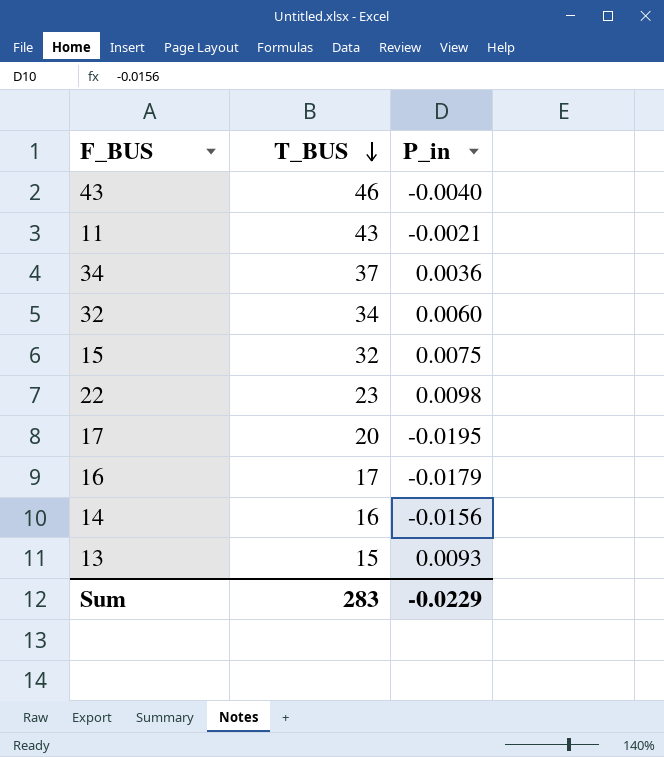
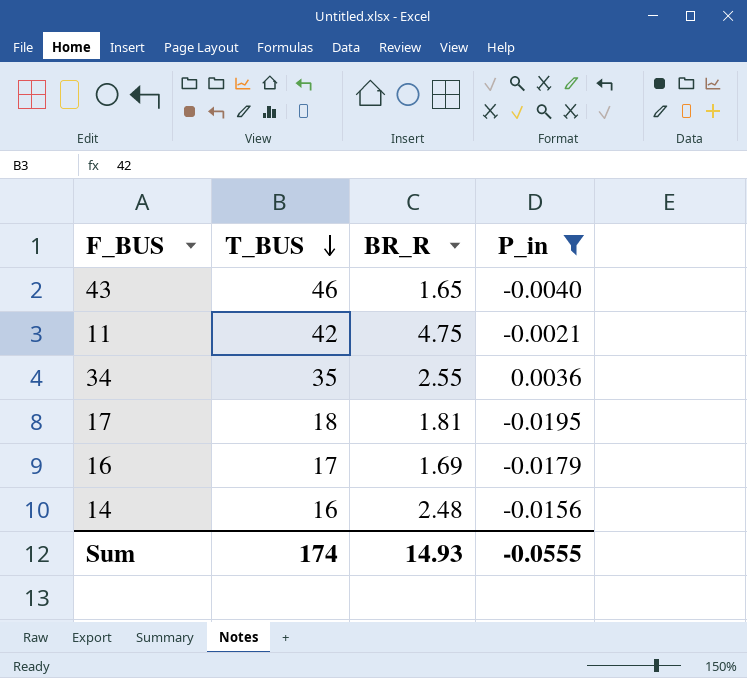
filter: none -> P_in <= 0.0036
column BR_R | position: none -> 3
11 | T_BUS: 43 -> 42
34 | T_BUS: 37 -> 35
17 | T_BUS: 20 -> 18
Sum | T_BUS: 283 -> 174
Sum | P_in: -0.0229 -> -0.0555

